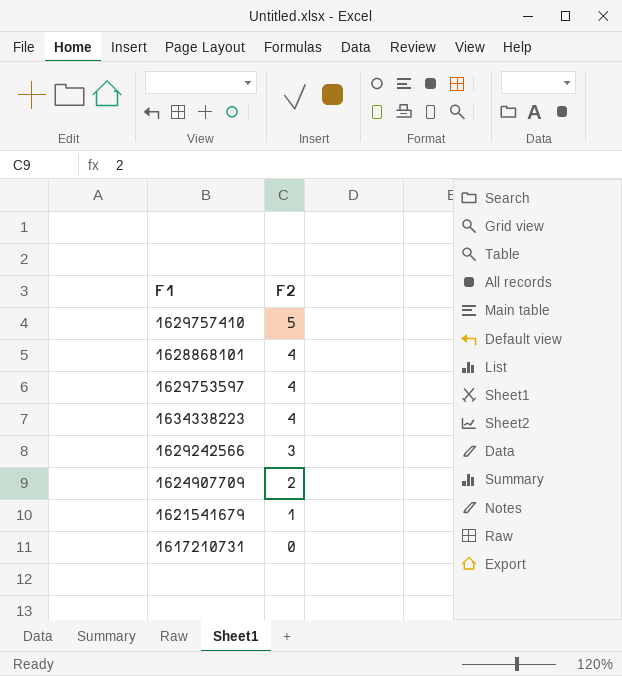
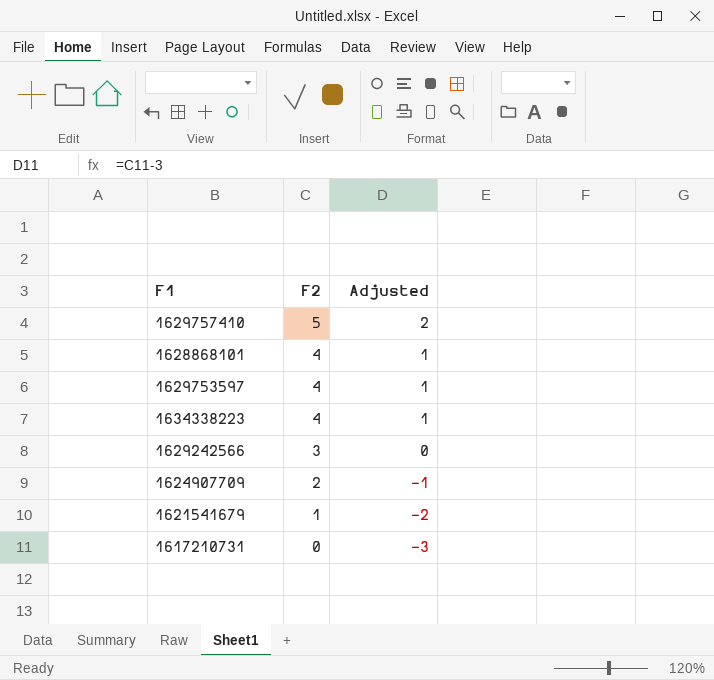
column Adjusted | formula: none -> [F2] - 3

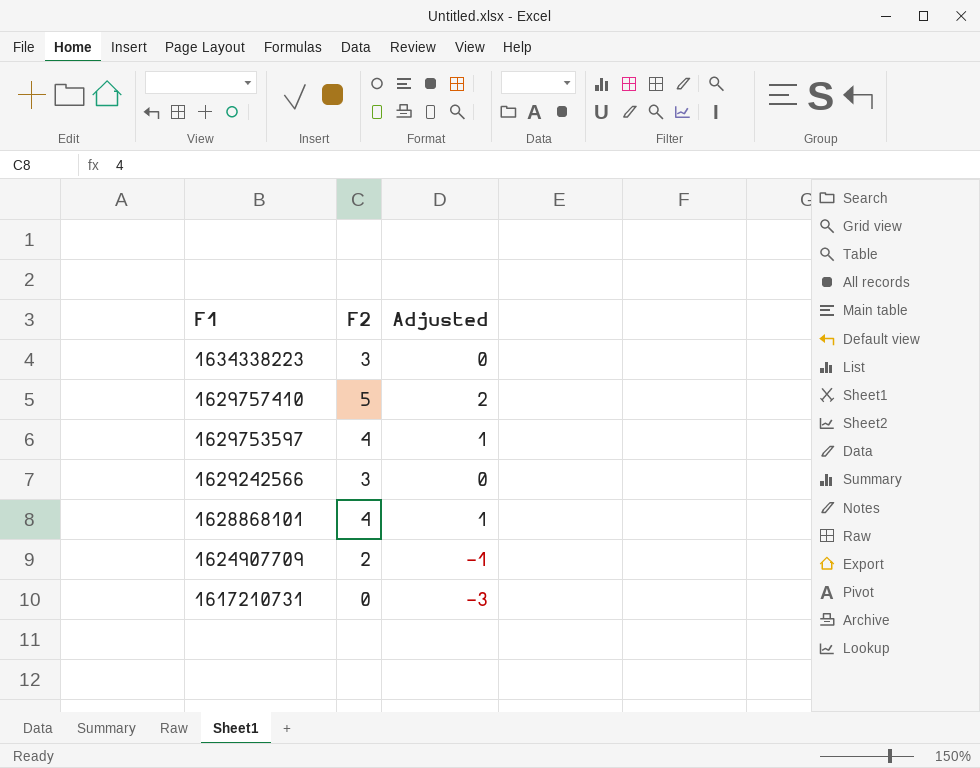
row order: F2 descending -> F1 descending
row 1621541679: 1 | -2 -> none
1634338223 | F2: 4 -> 3
1634338223 | Adjusted: 1 -> 0

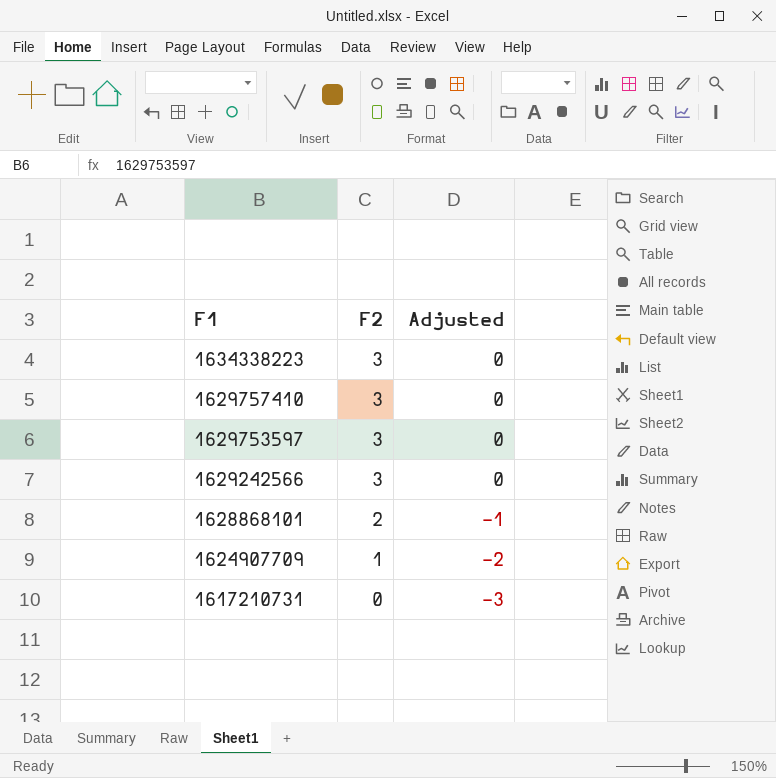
1629757410 | F2: 5 -> 3
1629757410 | Adjusted: 2 -> 0
1629753597 | F2: 4 -> 3
1629753597 | Adjusted: 1 -> 0
1628868101 | F2: 4 -> 2
1628868101 | Adjusted: 1 -> -1
1624907709 | F2: 2 -> 1
1624907709 | Adjusted: -1 -> -2

